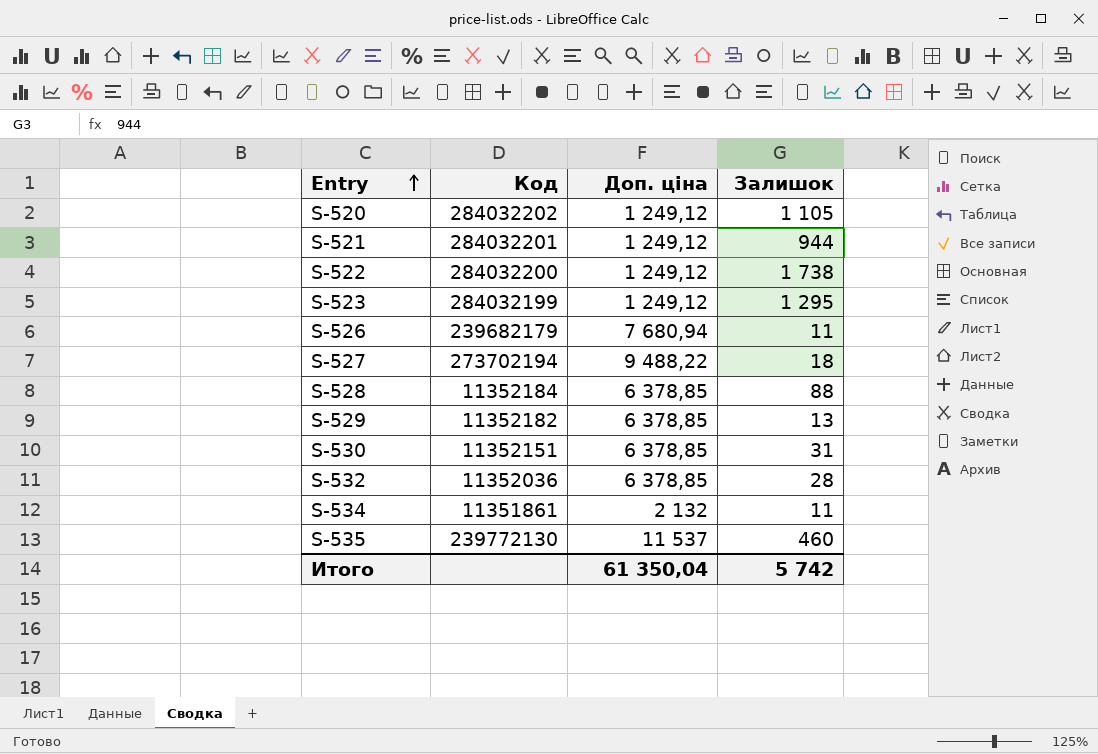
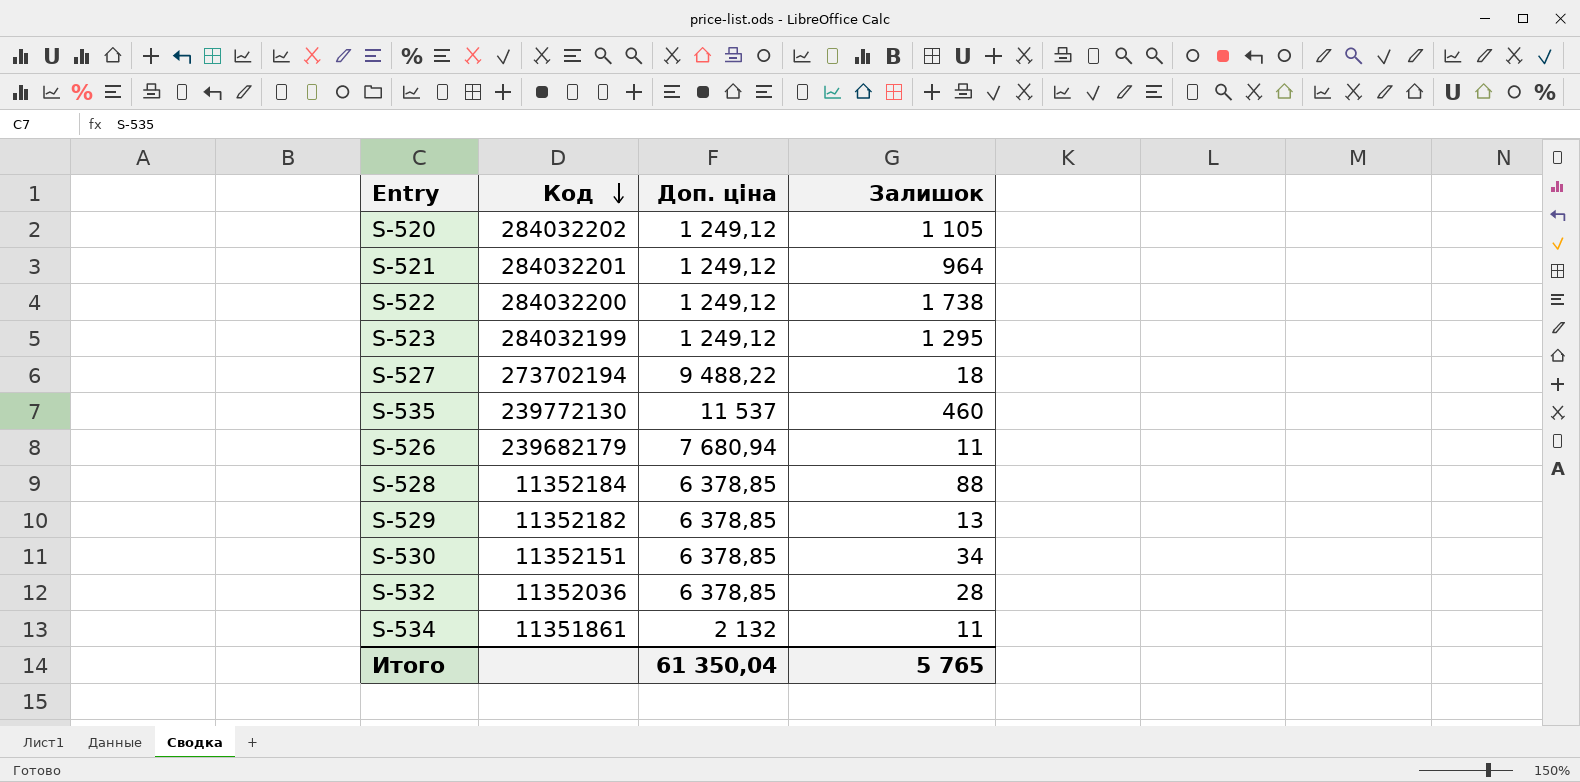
row order: Entry ascending -> Код descending
S-521 | Залишок: 944 -> 964
S-530 | Залишок: 31 -> 34
Итого | Залишок: 5 742 -> 5 765

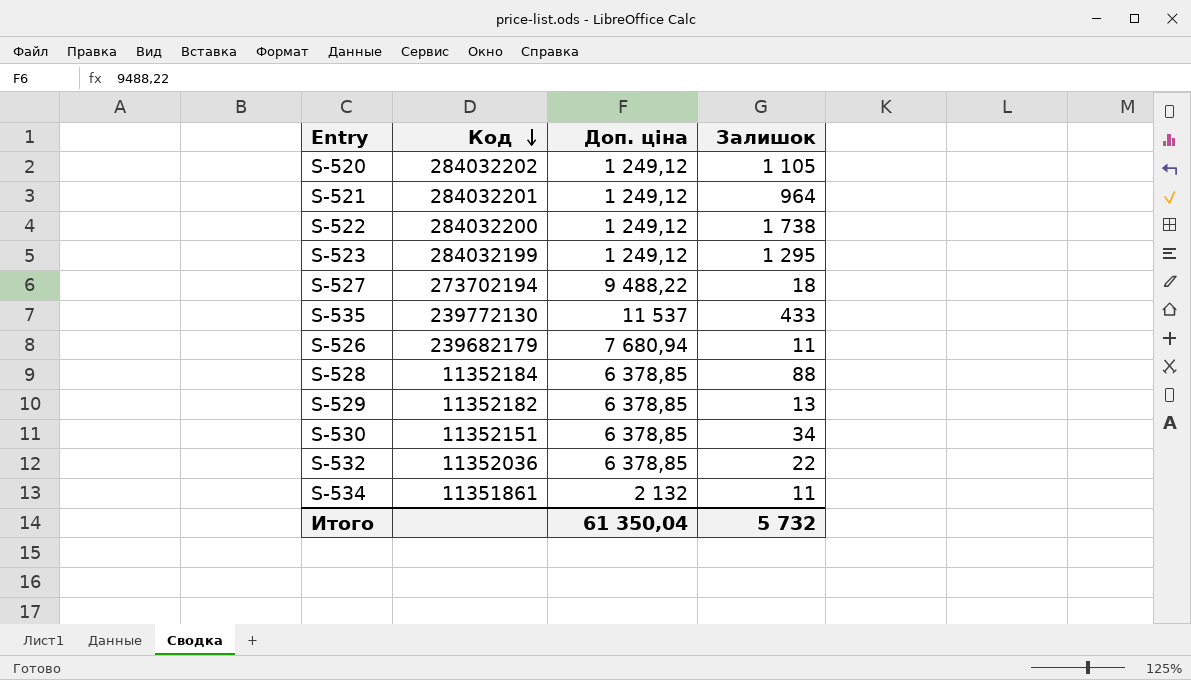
S-535 | Залишок: 460 -> 433
S-532 | Залишок: 28 -> 22
Итого | Залишок: 5 765 -> 5 732

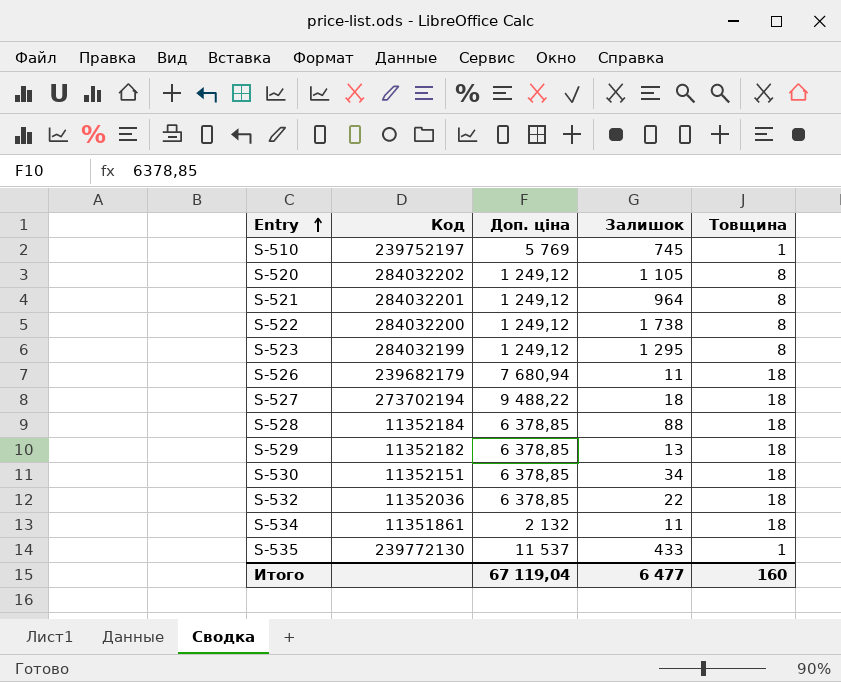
row order: Код descending -> Entry ascending
column Товщина | position: none -> 5
row S-510: none -> 239752197 | 5 769 | 745 | 1
Итого | Доп. ціна: 61 350,04 -> 67 119,04
Итого | Залишок: 5 732 -> 6 477

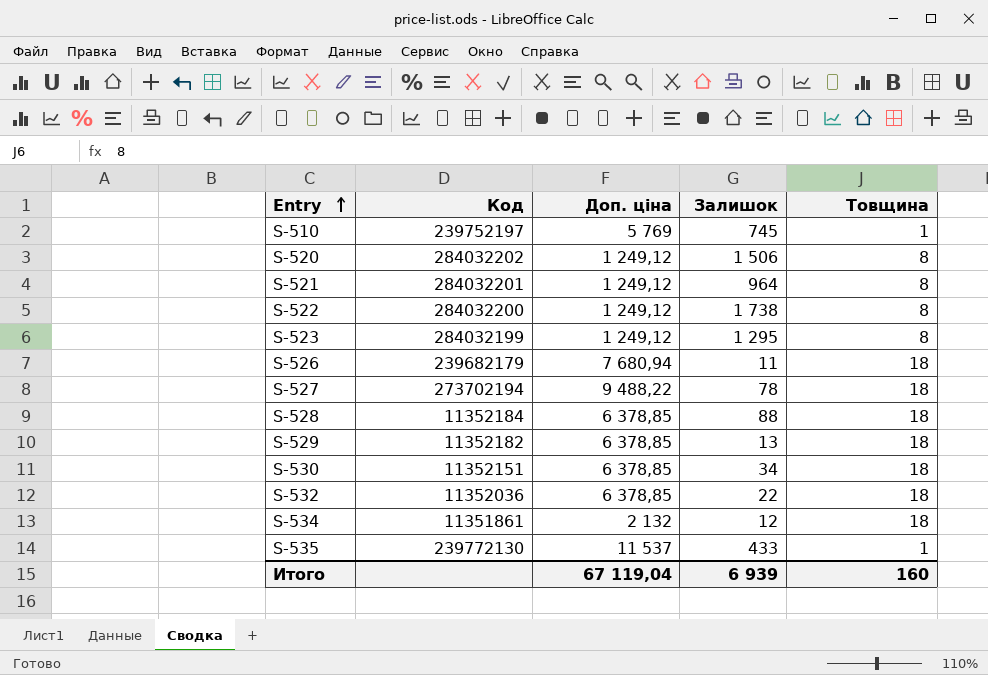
S-520 | Залишок: 1 105 -> 1 506
S-527 | Залишок: 18 -> 78
S-534 | Залишок: 11 -> 12
Итого | Залишок: 6 477 -> 6 939

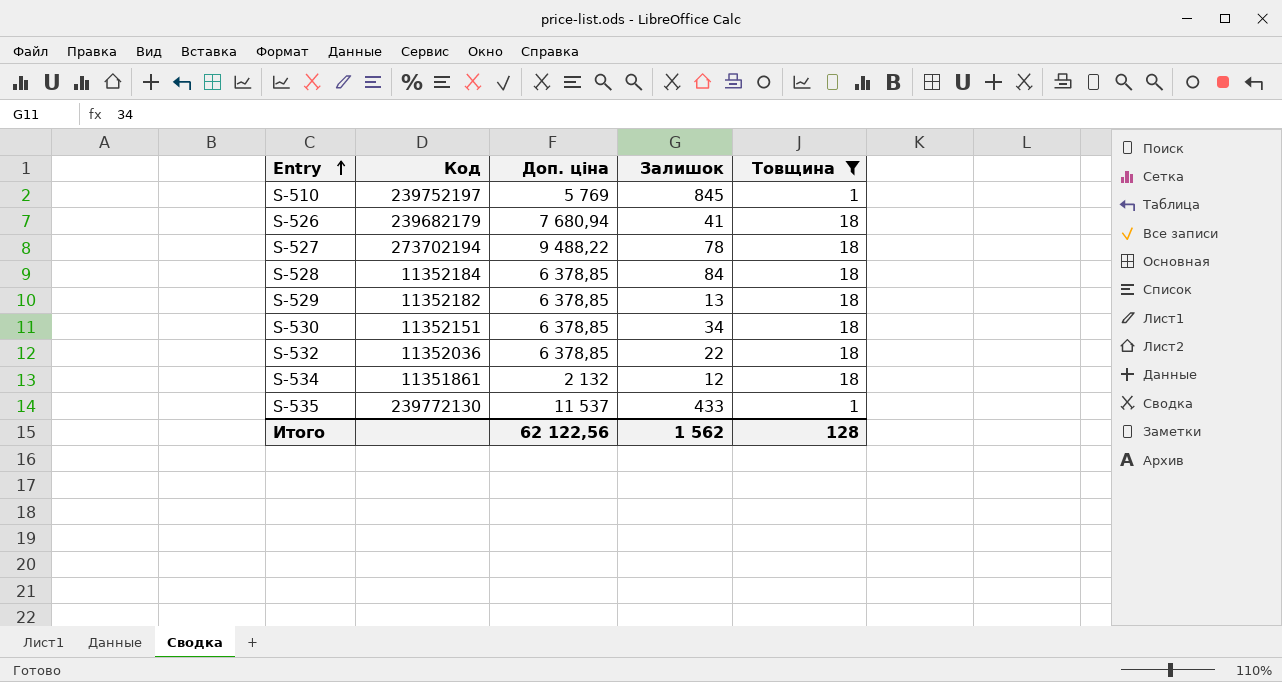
filter: none -> Товщина != 8
S-510 | Залишок: 745 -> 845
S-526 | Залишок: 11 -> 41
S-528 | Залишок: 88 -> 84
Итого | Доп. ціна: 67 119,04 -> 62 122,56
Итого | Залишок: 6 939 -> 1 562
Итого | Товщина: 160 -> 128

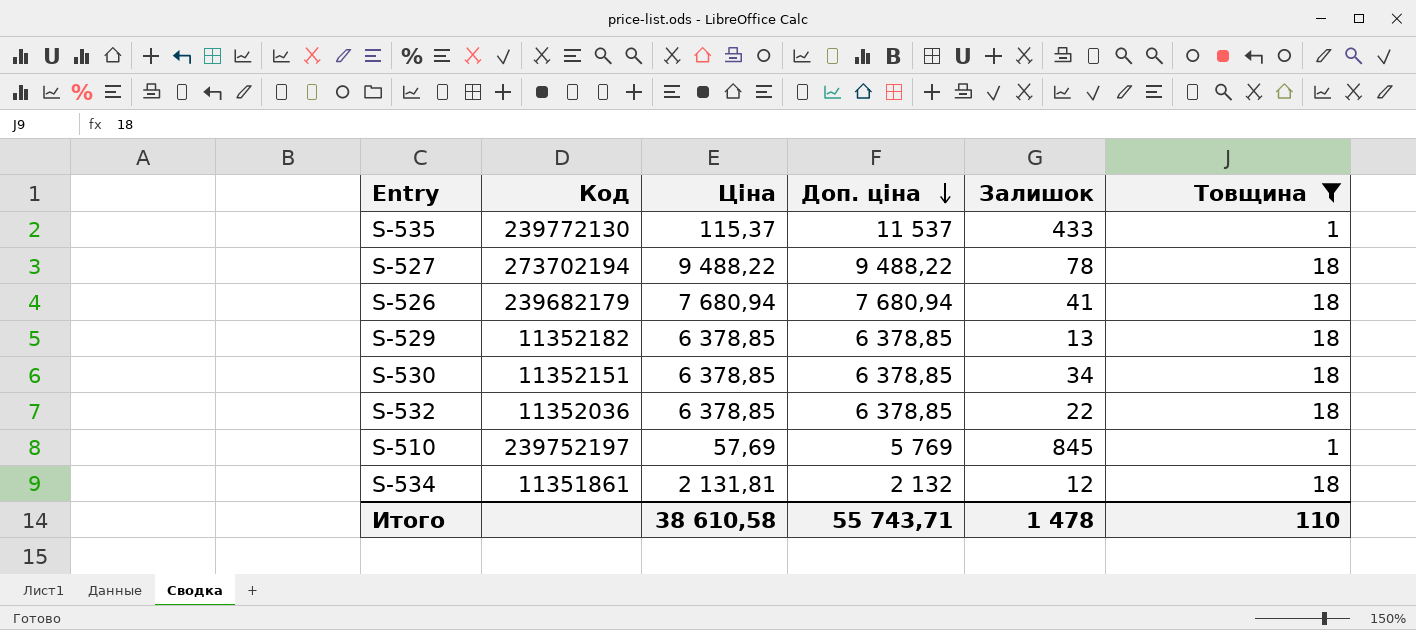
row order: Entry ascending -> Доп. ціна descending
column Ціна | position: none -> 3
row S-528: 11352184 | 6 378,85 | 84 | 18 -> none
Итого | Доп. ціна: 62 122,56 -> 55 743,71
Итого | Залишок: 1 562 -> 1 478
Итого | Товщина: 128 -> 110

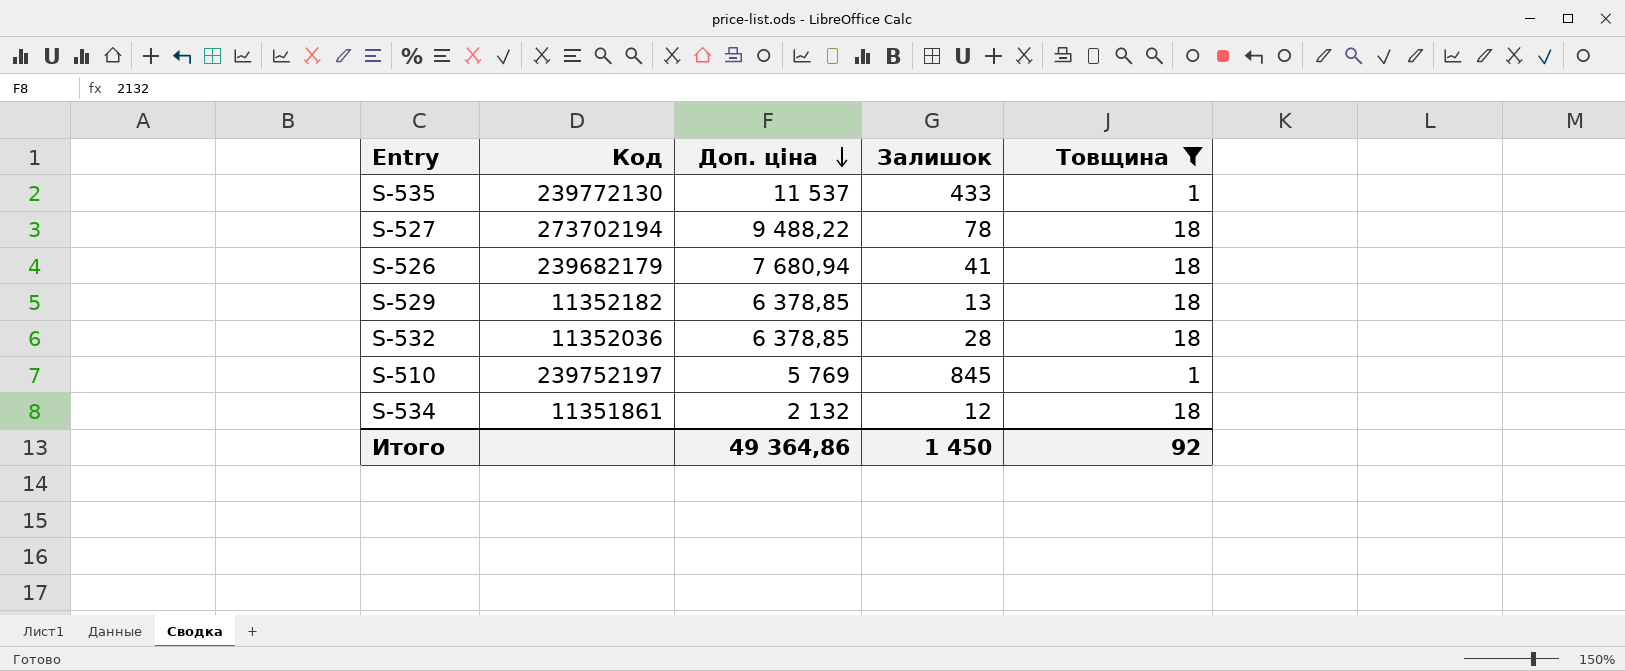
column Ціна | position: 3 -> none
row S-530: 11352151 | 6 378,85 | 6 378,85 | 34 | 18 -> none
S-532 | Залишок: 22 -> 28
Итого | Доп. ціна: 55 743,71 -> 49 364,86
Итого | Залишок: 1 478 -> 1 450
Итого | Товщина: 110 -> 92

